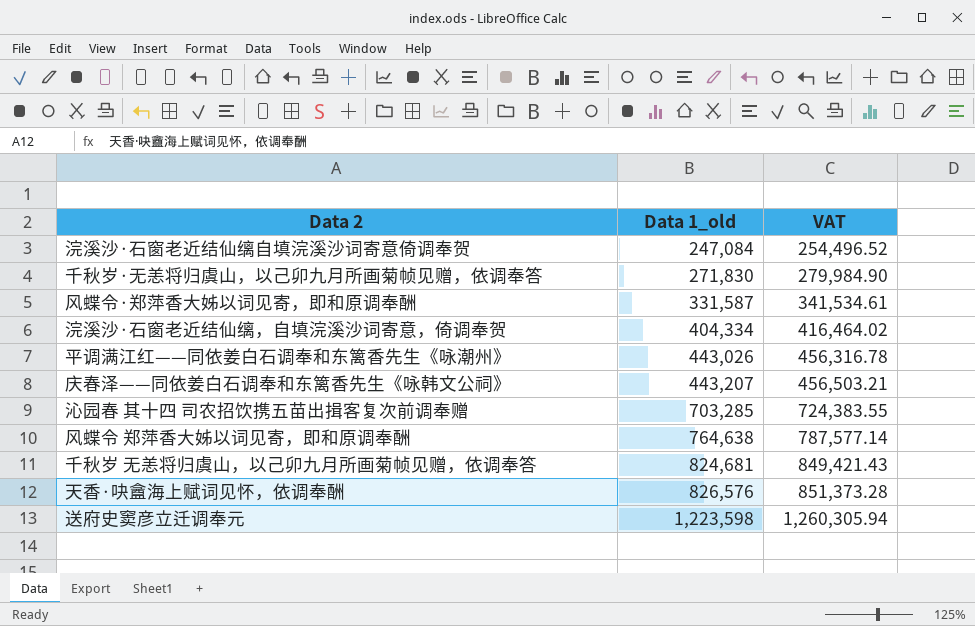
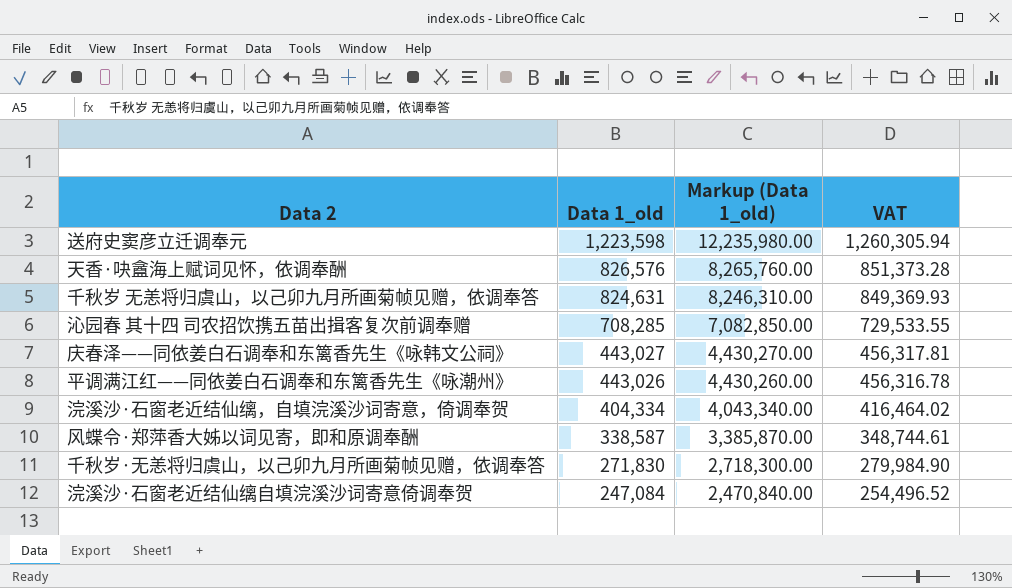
row order: Data 1_old ascending -> Data 1_old descending
column Markup (Data 1_old) | formula: none -> [Data 1_old] * 10
row 风蝶令 郑萍香大姊以词见寄，即和原调奉酬: 764,638 | 787,577.14 -> none
千秋岁 无恙将归虞山，以己卯九月所画菊帧见赠，依调奉答 | Data 1_old: 824,681 -> 824,631
千秋岁 无恙将归虞山，以己卯九月所画菊帧见赠，依调奉答 | VAT: 849,421.43 -> 849,369.93
沁园春 其十四 司农招饮携五苗出揖客复次前调奉赠 | Data 1_old: 703,285 -> 708,285
沁园春 其十四 司农招饮携五苗出揖客复次前调奉赠 | VAT: 724,383.55 -> 729,533.55
庆春泽——同依姜白石调奉和东篱香先生《咏韩文公祠》 | Data 1_old: 443,207 -> 443,027
庆春泽——同依姜白石调奉和东篱香先生《咏韩文公祠》 | VAT: 456,503.21 -> 456,317.81
风蝶令·郑萍香大姊以词见寄，即和原调奉酬 | Data 1_old: 331,587 -> 338,587
风蝶令·郑萍香大姊以词见寄，即和原调奉酬 | VAT: 341,534.61 -> 348,744.61

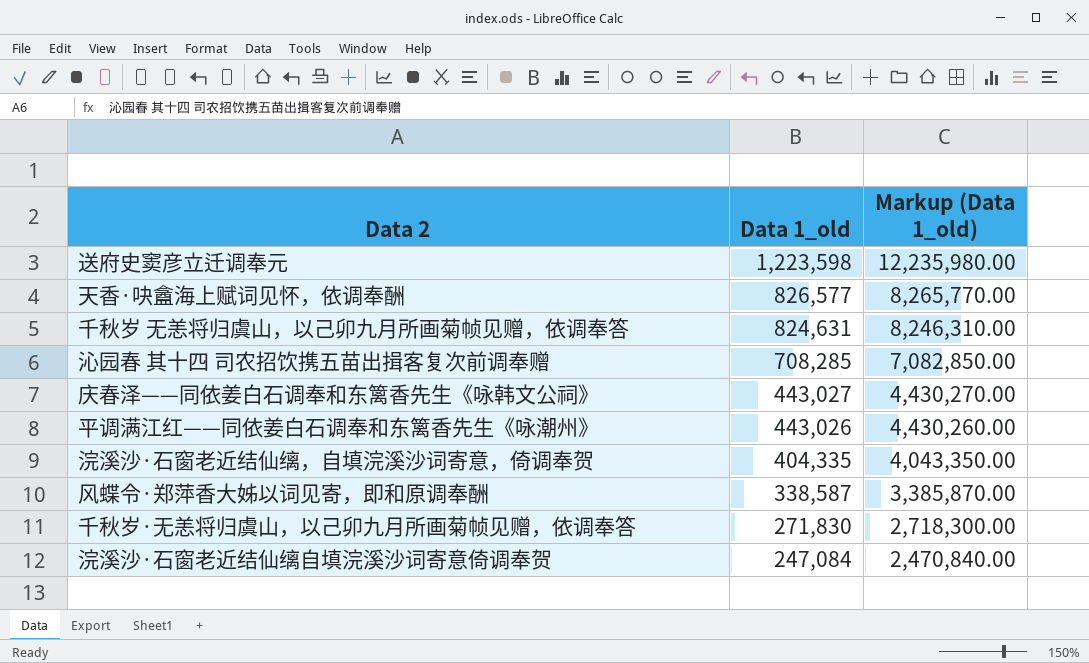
column VAT | formula: [Data 1_old] * 1.03 -> none
天香·吷盦海上赋词见怀，依调奉酬 | Data 1_old: 826,576 -> 826,577
天香·吷盦海上赋词见怀，依调奉酬 | Markup (Data 1_old): 8,265,760.00 -> 8,265,770.00
浣溪沙·石窗老近结仙缡，自填浣溪沙词寄意，倚调奉贺 | Data 1_old: 404,334 -> 404,335
浣溪沙·石窗老近结仙缡，自填浣溪沙词寄意，倚调奉贺 | Markup (Data 1_old): 4,043,340.00 -> 4,043,350.00

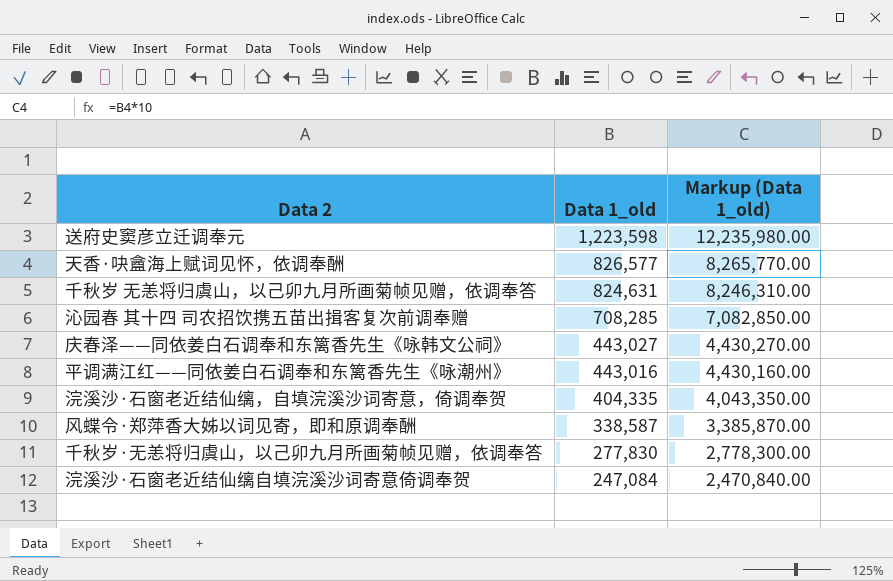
平调满江红——同依姜白石调奉和东篱香先生《咏潮州》 | Data 1_old: 443,026 -> 443,016
平调满江红——同依姜白石调奉和东篱香先生《咏潮州》 | Markup (Data 1_old): 4,430,260.00 -> 4,430,160.00
千秋岁·无恙将归虞山，以己卯九月所画菊帧见赠，依调奉答 | Data 1_old: 271,830 -> 277,830
千秋岁·无恙将归虞山，以己卯九月所画菊帧见赠，依调奉答 | Markup (Data 1_old): 2,718,300.00 -> 2,778,300.00

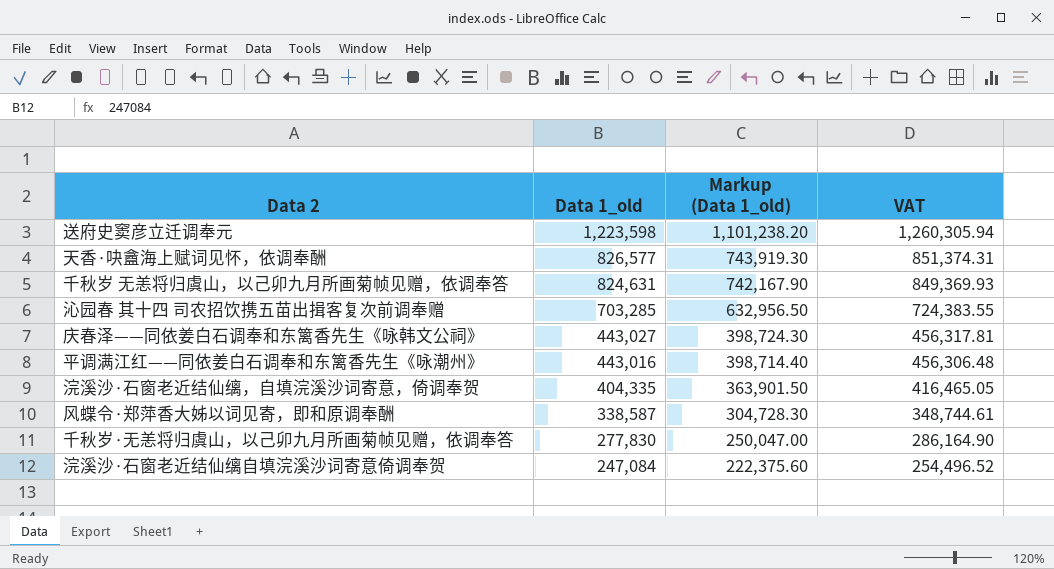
column Markup (Data 1_old) | formula: [Data 1_old] * 10 -> [Data 1_old] * 0.9
column VAT | formula: none -> [Data 1_old] * 1.03
沁园春 其十四 司农招饮携五苗出揖客复次前调奉赠 | Data 1_old: 708,285 -> 703,285

